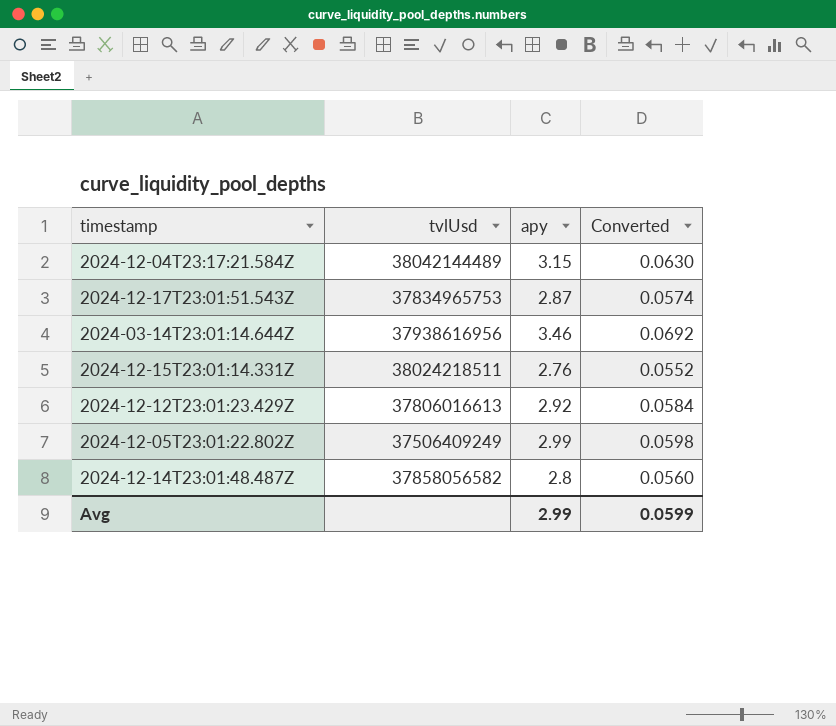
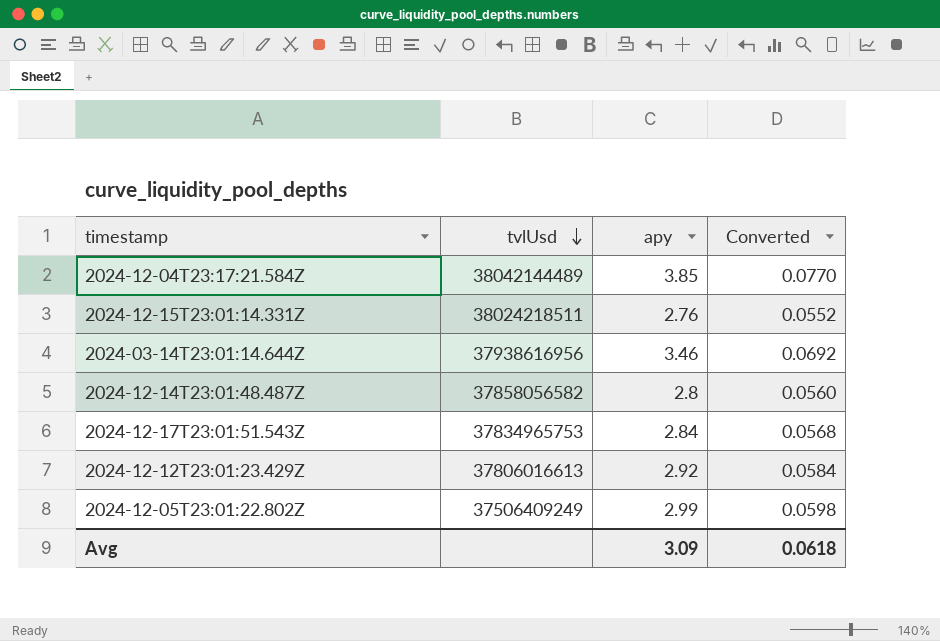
row order: none -> tvlUsd descending
2024-12-04T23:17:21.584Z | apy: 3.15 -> 3.85
2024-12-04T23:17:21.584Z | Converted: 0.0630 -> 0.0770
2024-12-17T23:01:51.543Z | apy: 2.87 -> 2.84
2024-12-17T23:01:51.543Z | Converted: 0.0574 -> 0.0568
Avg | apy: 2.99 -> 3.09
Avg | Converted: 0.0599 -> 0.0618

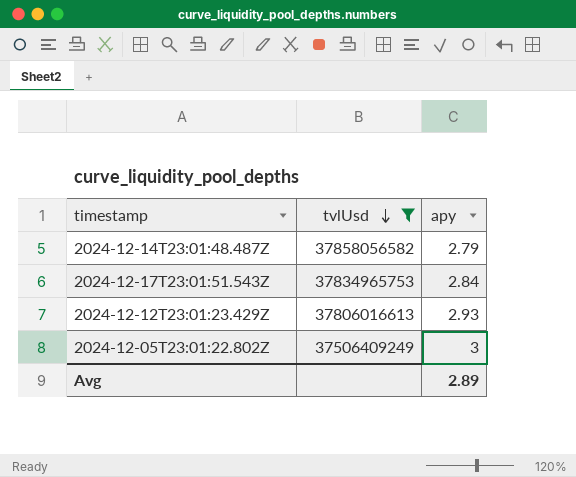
filter: none -> tvlUsd <= 37858056582
column Converted | formula: [apy] * 0.02 -> none
2024-12-14T23:01:48.487Z | apy: 2.8 -> 2.79
2024-12-12T23:01:23.429Z | apy: 2.92 -> 2.93
2024-12-05T23:01:22.802Z | apy: 2.99 -> 3
Avg | apy: 3.09 -> 2.89

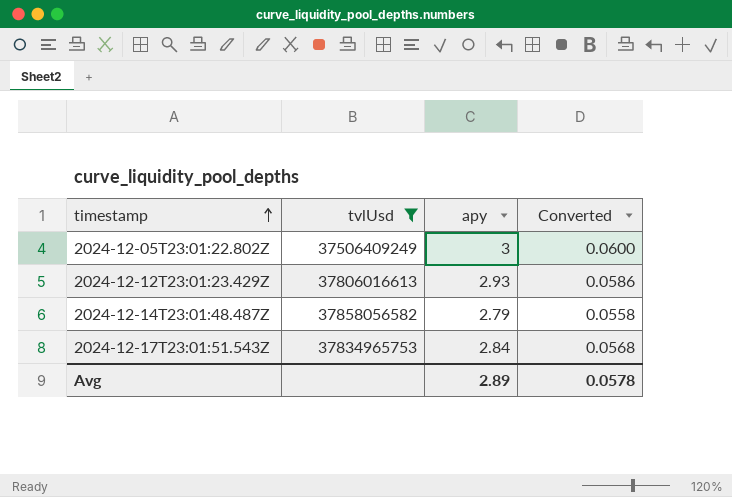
row order: tvlUsd descending -> timestamp ascending
column Converted | formula: none -> [apy] * 0.02

